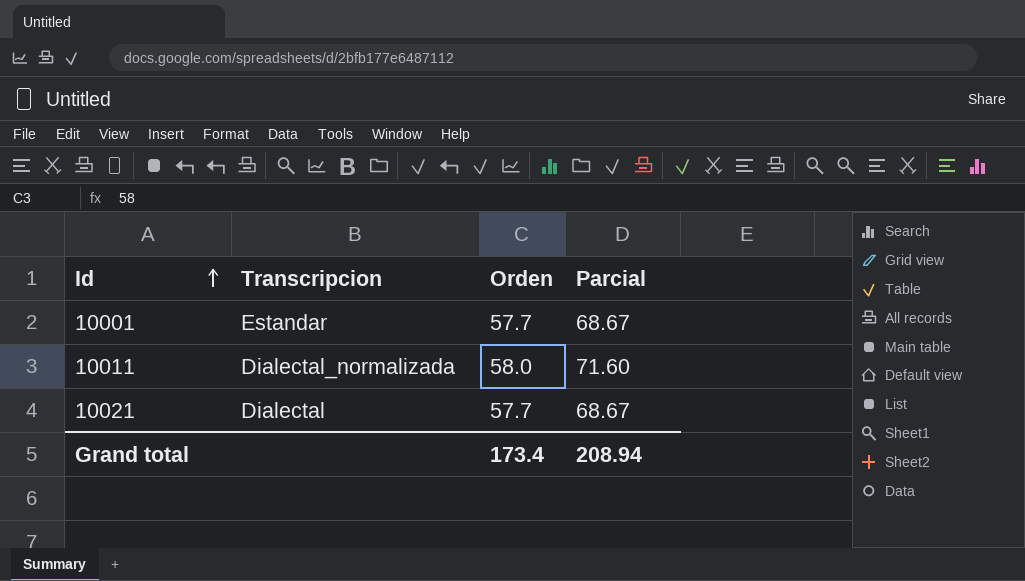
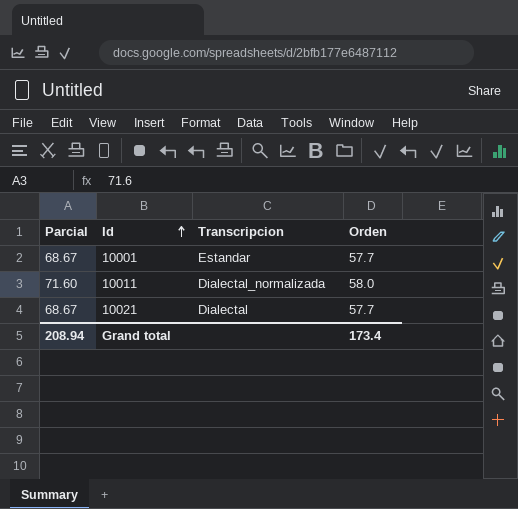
column Parcial | position: 4 -> 1

